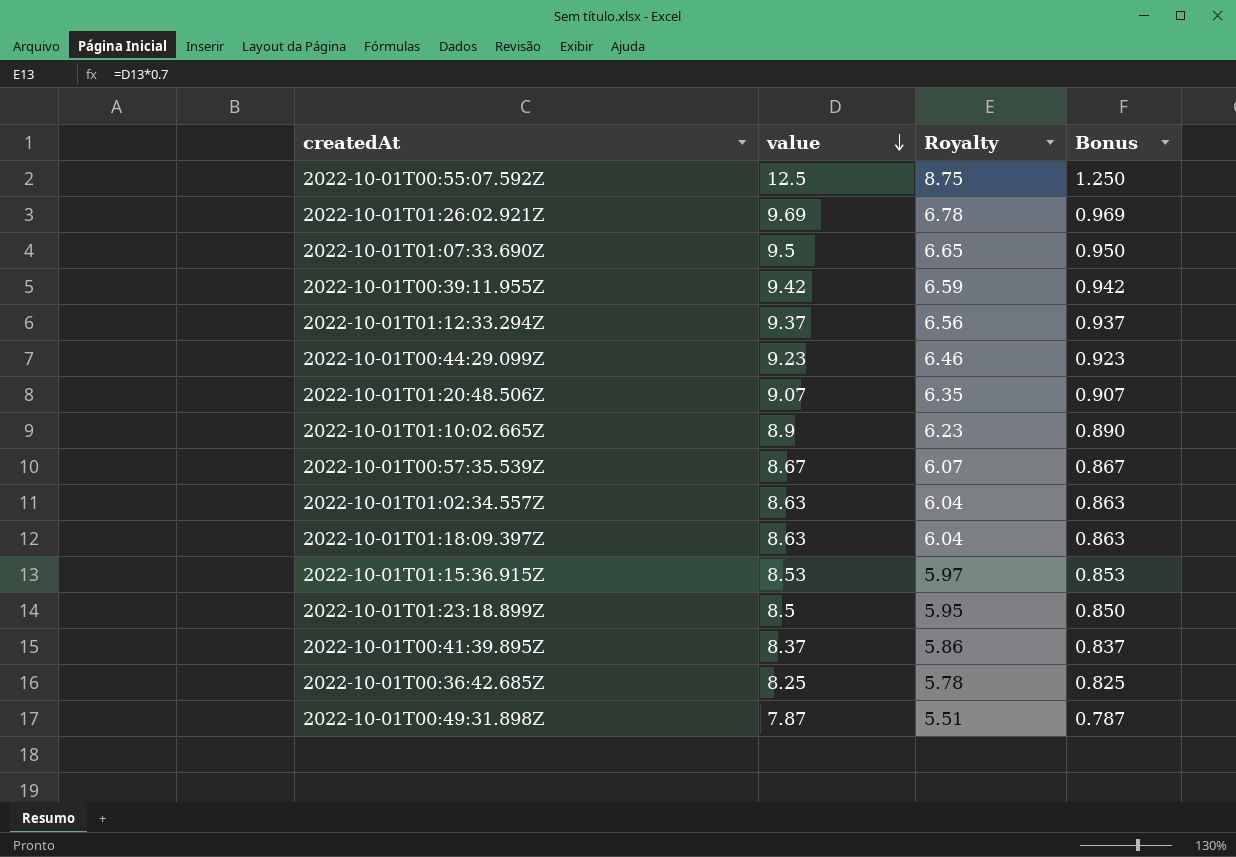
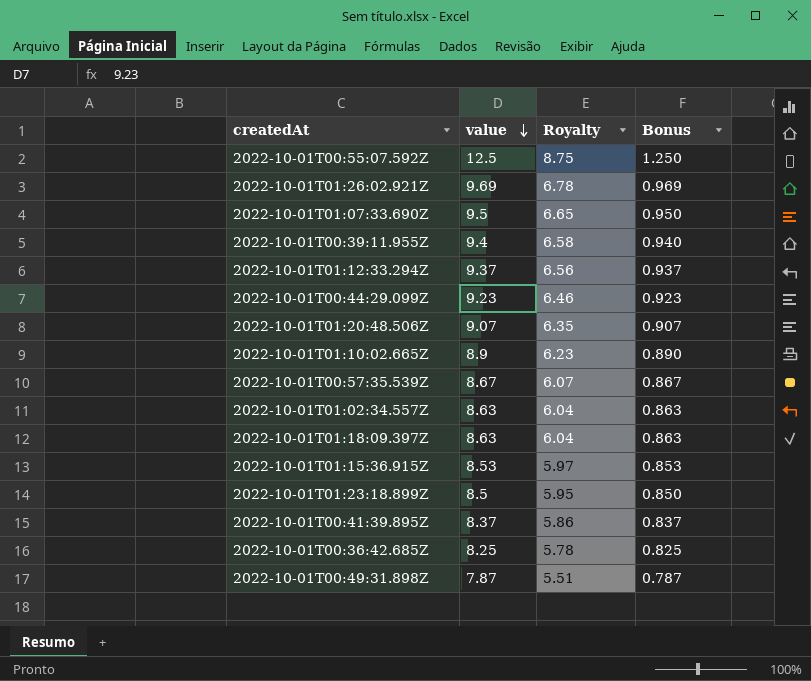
2022-10-01T00:39:11.955Z | value: 9.42 -> 9.4
2022-10-01T00:39:11.955Z | Royalty: 6.59 -> 6.58
2022-10-01T00:39:11.955Z | Bonus: 0.942 -> 0.940

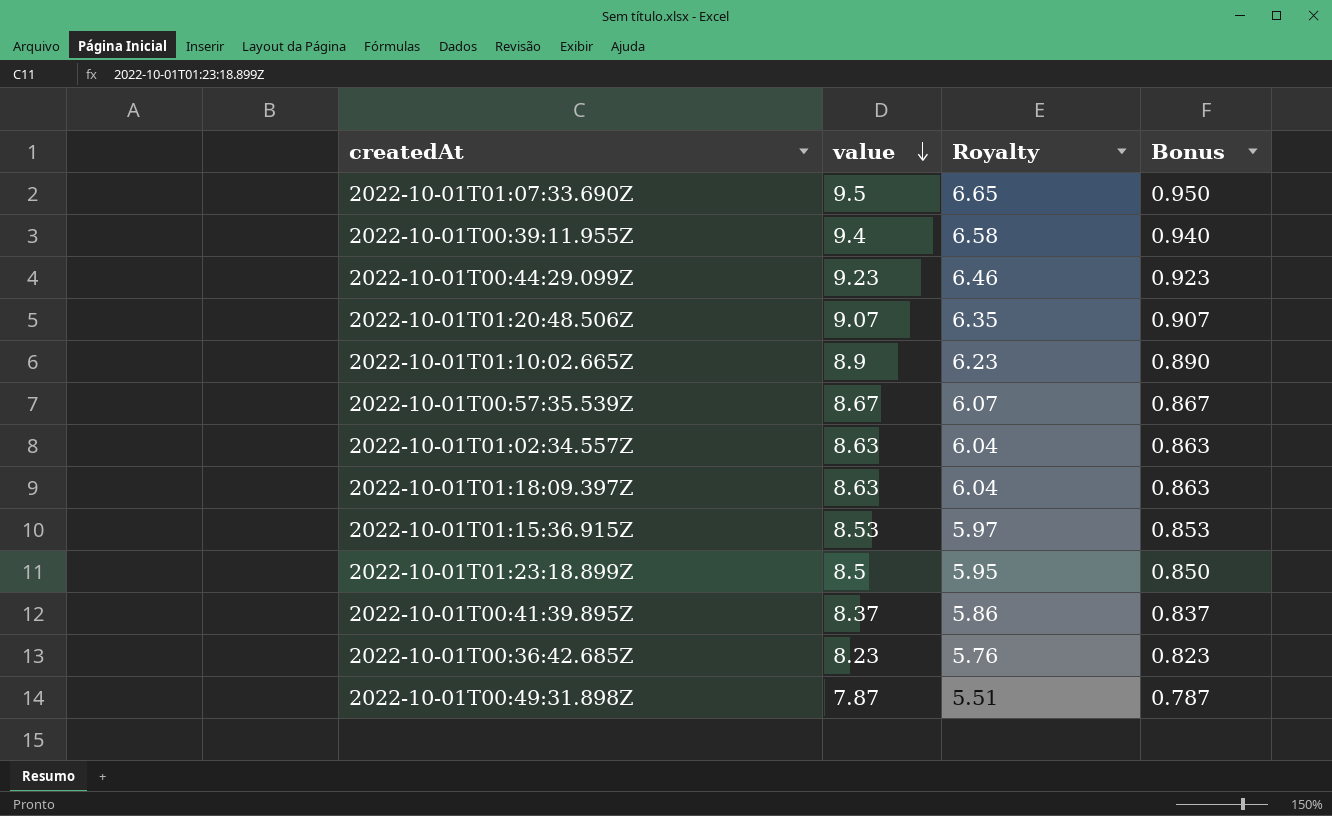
row 2022-10-01T00:55:07.592Z: 12.5 | 8.75 | 1.250 -> none
row 2022-10-01T01:26:02.921Z: 9.69 | 6.78 | 0.969 -> none
row 2022-10-01T01:12:33.294Z: 9.37 | 6.56 | 0.937 -> none
2022-10-01T00:36:42.685Z | value: 8.25 -> 8.23
2022-10-01T00:36:42.685Z | Royalty: 5.78 -> 5.76
2022-10-01T00:36:42.685Z | Bonus: 0.825 -> 0.823

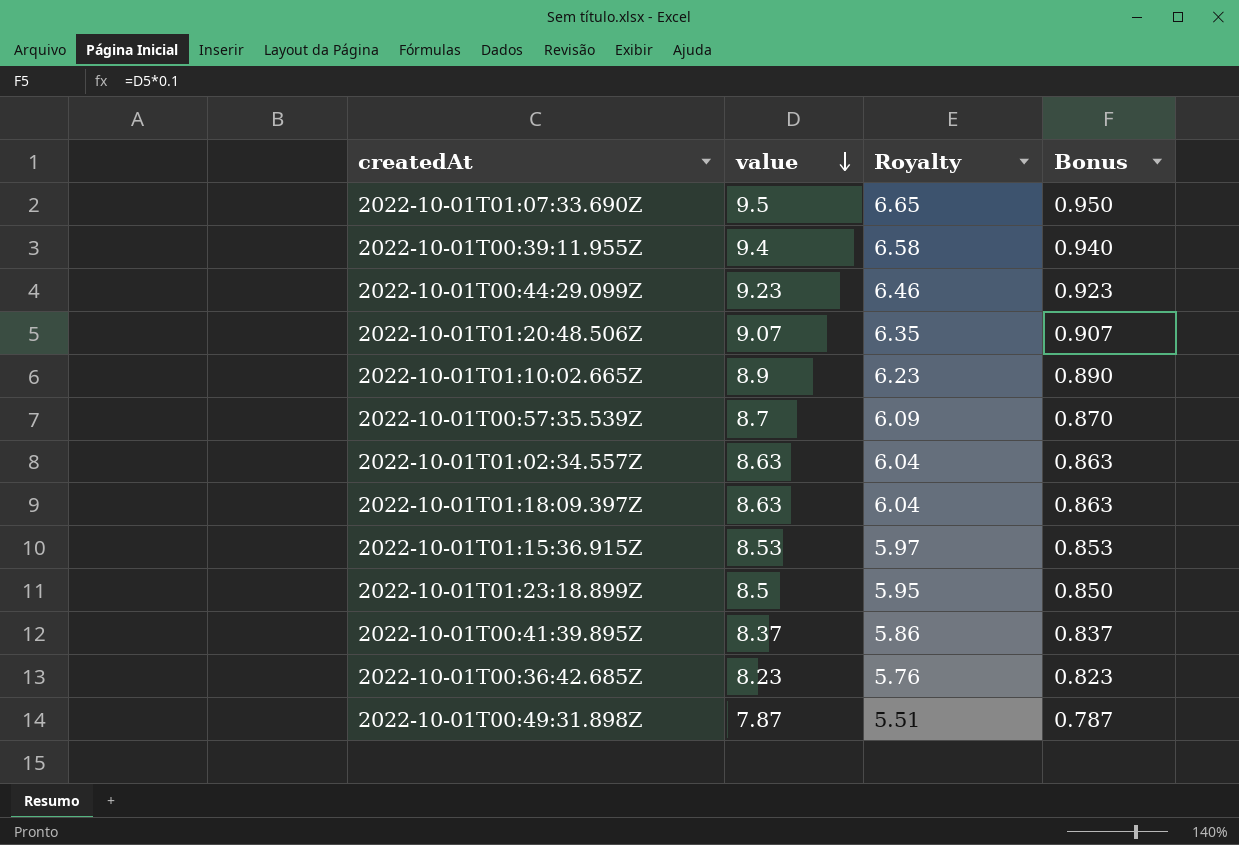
2022-10-01T00:57:35.539Z | value: 8.67 -> 8.7
2022-10-01T00:57:35.539Z | Royalty: 6.07 -> 6.09
2022-10-01T00:57:35.539Z | Bonus: 0.867 -> 0.870

